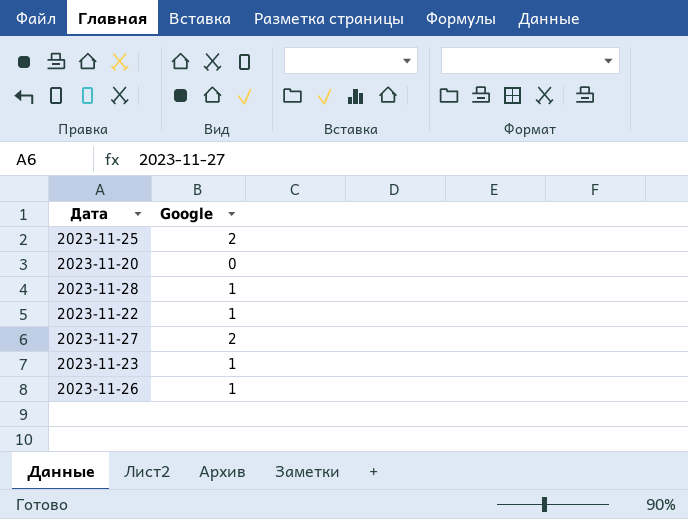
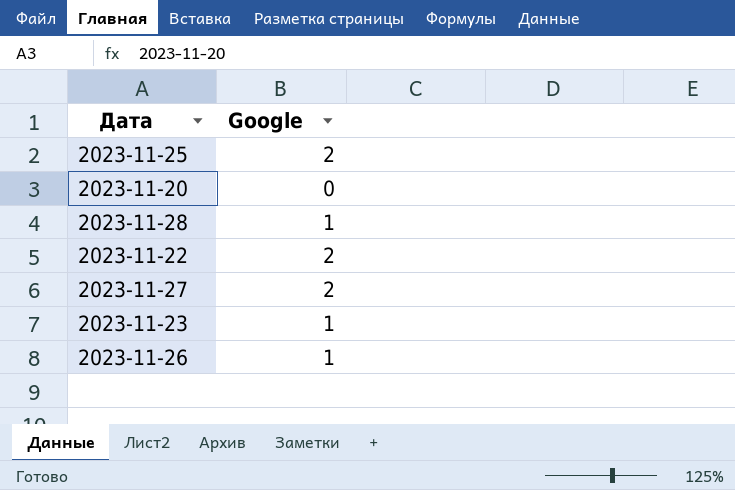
2023-11-22 | Google: 1 -> 2

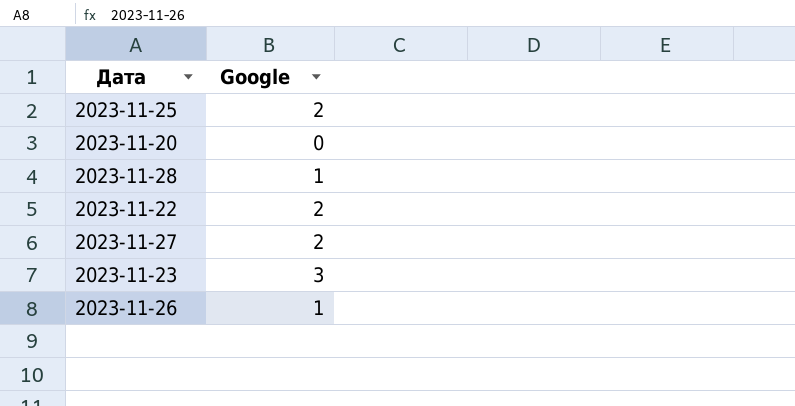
2023-11-23 | Google: 1 -> 3

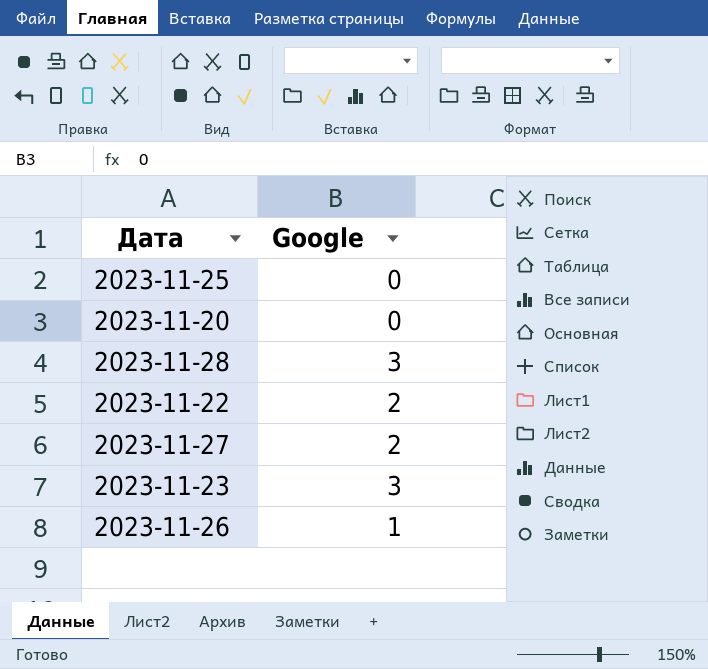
2023-11-25 | Google: 2 -> 0
2023-11-28 | Google: 1 -> 3

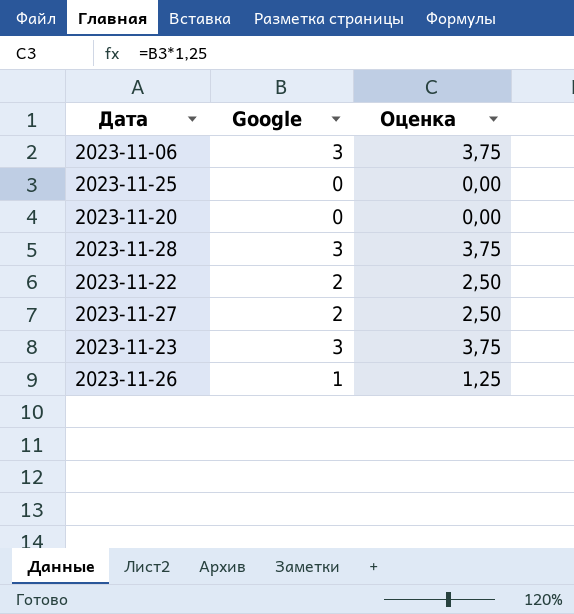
column Оценка | formula: none -> [Google] * 1,25
row 2023-11-06: none -> 3 | 3,75

